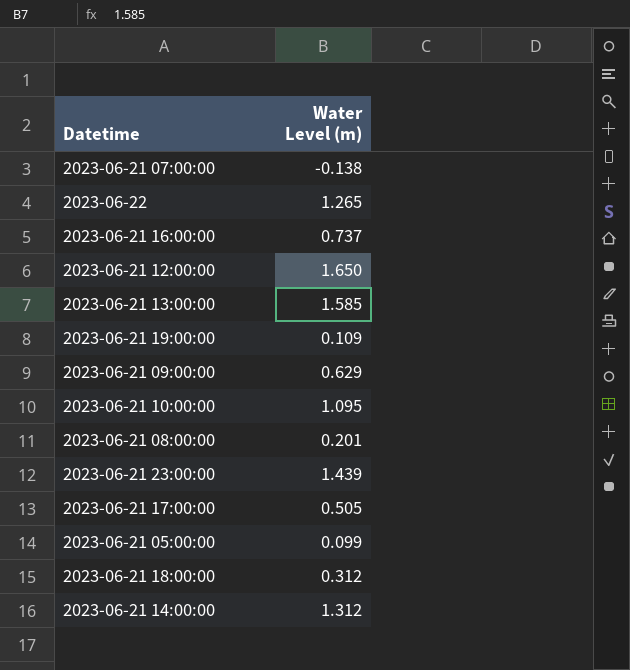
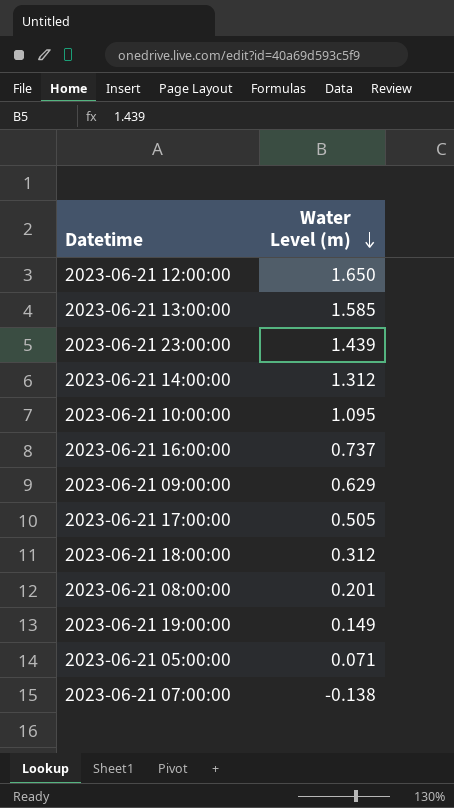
row order: none -> Water Level (m) descending
row 2023-06-22: 1.265 -> none
2023-06-21 19:00:00 | Water Level (m): 0.109 -> 0.149
2023-06-21 05:00:00 | Water Level (m): 0.099 -> 0.071

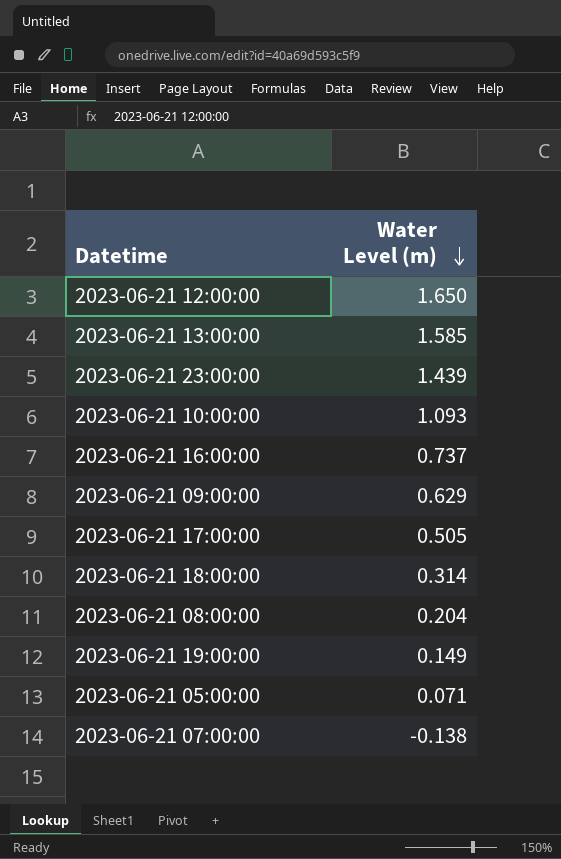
row 2023-06-21 14:00:00: 1.312 -> none
2023-06-21 10:00:00 | Water Level (m): 1.095 -> 1.093
2023-06-21 18:00:00 | Water Level (m): 0.312 -> 0.314
2023-06-21 08:00:00 | Water Level (m): 0.201 -> 0.204

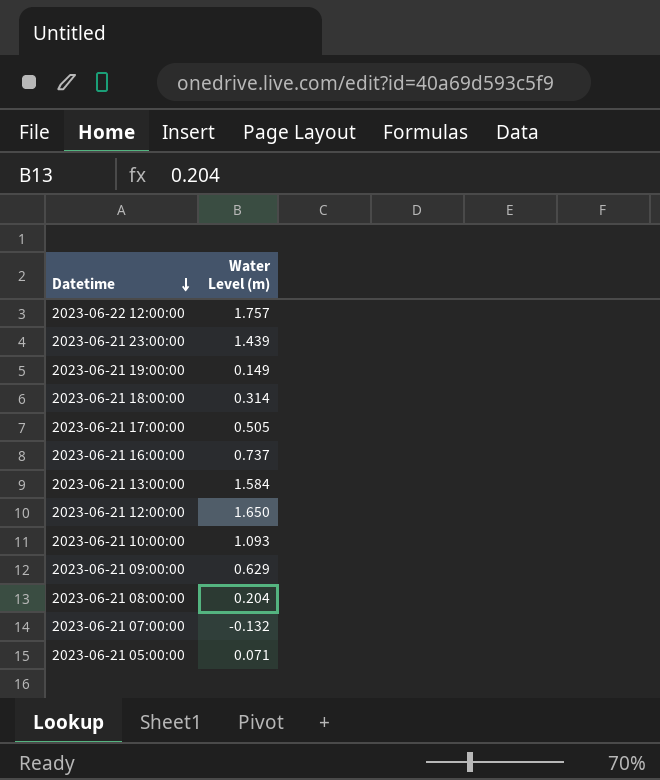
row order: Water Level (m) descending -> Datetime descending
row 2023-06-22 12:00:00: none -> 1.757
2023-06-21 13:00:00 | Water Level (m): 1.585 -> 1.584
2023-06-21 07:00:00 | Water Level (m): -0.138 -> -0.132

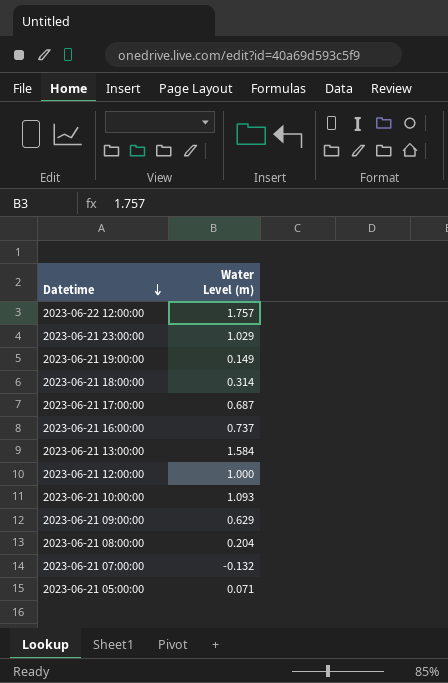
2023-06-21 23:00:00 | Water Level (m): 1.439 -> 1.029
2023-06-21 17:00:00 | Water Level (m): 0.505 -> 0.687
2023-06-21 12:00:00 | Water Level (m): 1.650 -> 1.000

